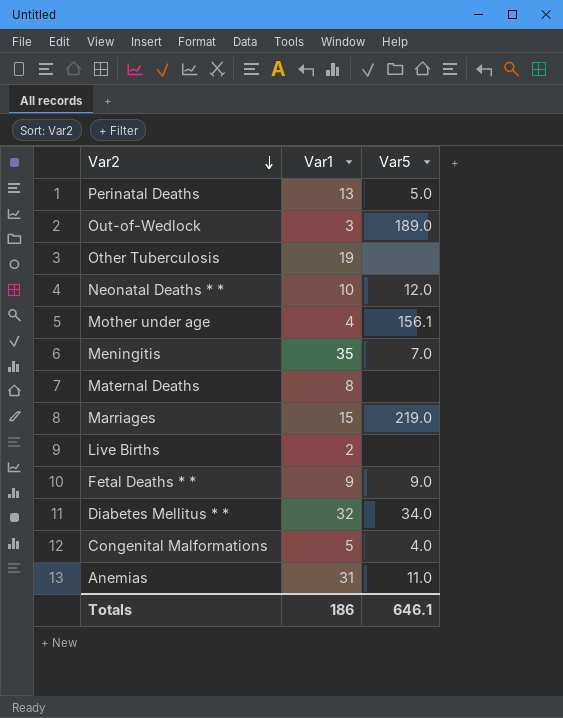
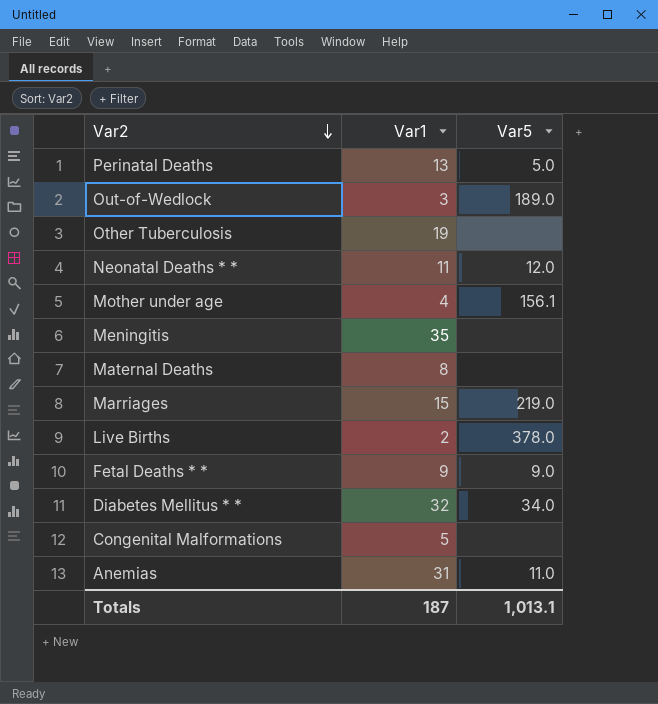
Neonatal Deaths * * | Var1: 10 -> 11
Meningitis | Var5: 7.0 -> none
Live Births | Var5: none -> 378.0
Congenital Malformations | Var5: 4.0 -> none
Totals | Var1: 186 -> 187
Totals | Var5: 646.1 -> 1,013.1

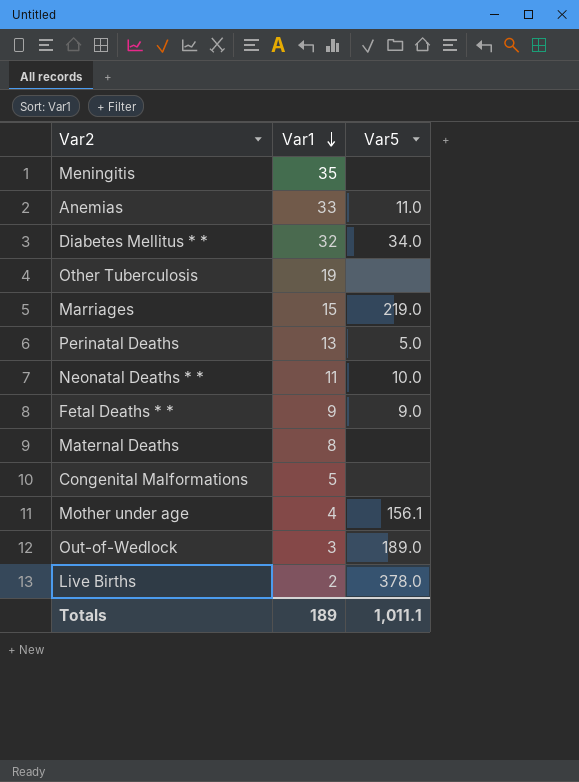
row order: Var2 descending -> Var1 descending
Anemias | Var1: 31 -> 33
Neonatal Deaths * * | Var5: 12.0 -> 10.0
Totals | Var1: 187 -> 189
Totals | Var5: 1,013.1 -> 1,011.1

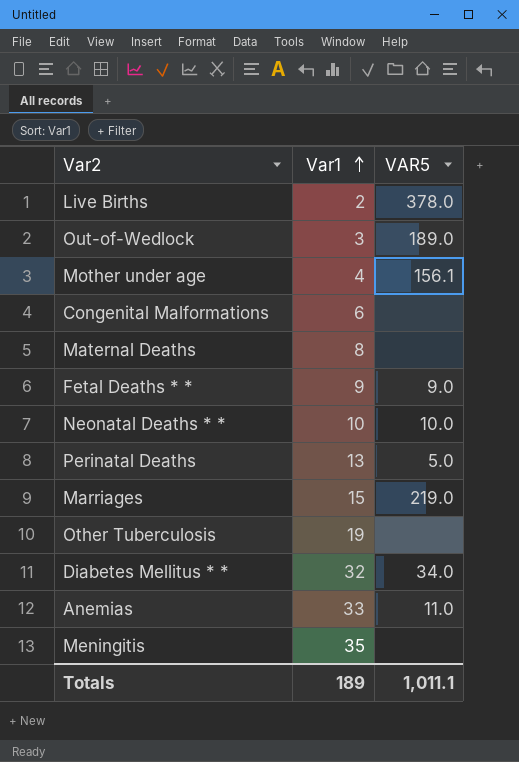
row order: Var1 descending -> Var1 ascending
column name: Var5 -> VAR5
Congenital Malformations | Var1: 5 -> 6
Neonatal Deaths * * | Var1: 11 -> 10

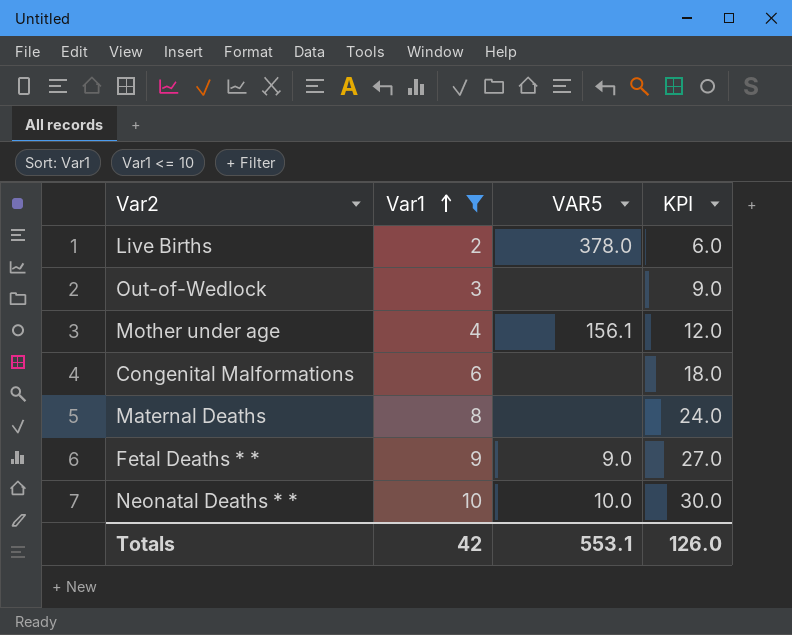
filter: none -> Var1 <= 10
column KPI | formula: none -> [Var1] * 3
Out-of-Wedlock | VAR5: 189.0 -> none
Totals | Var1: 189 -> 42
Totals | VAR5: 1,011.1 -> 553.1

